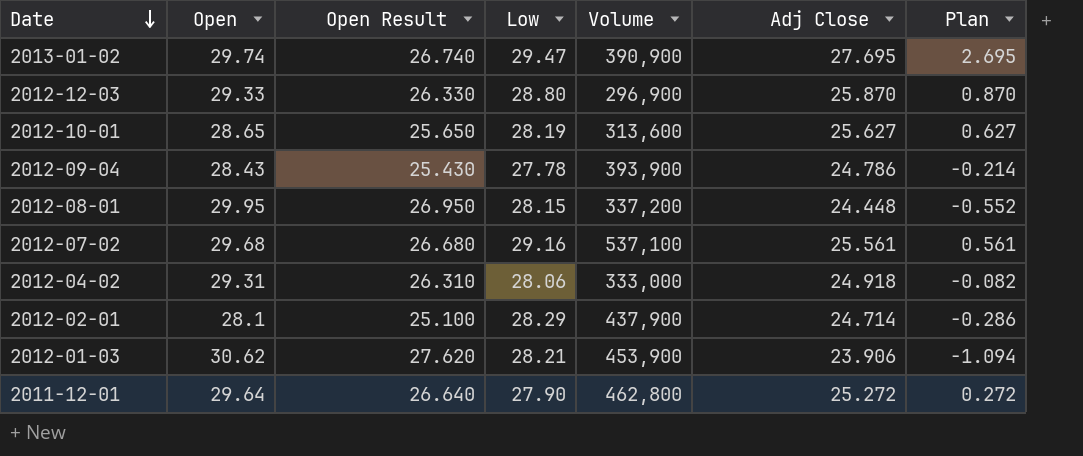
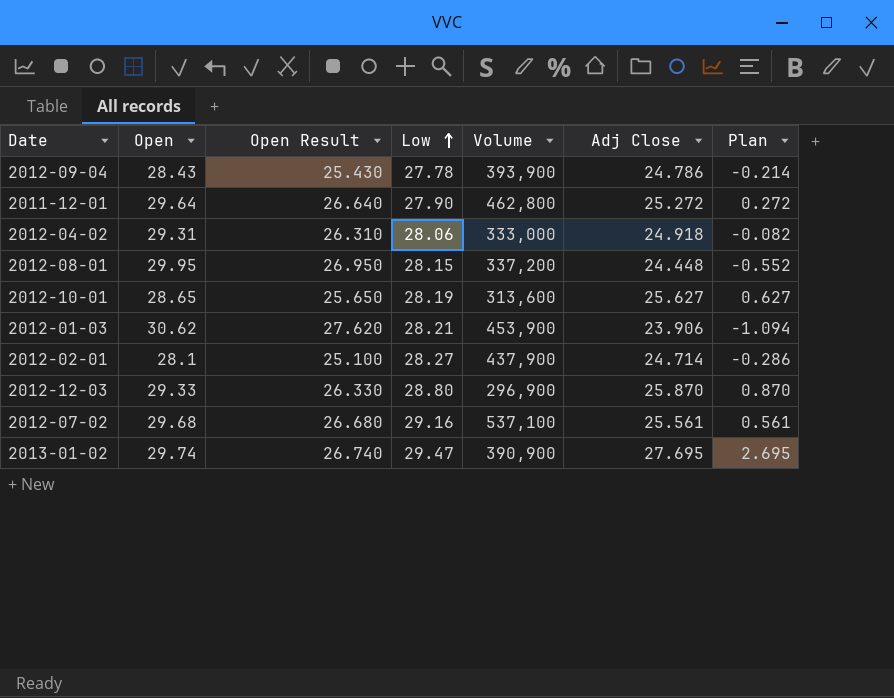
row order: Date descending -> Low ascending
2012-02-01 | Low: 28.29 -> 28.27

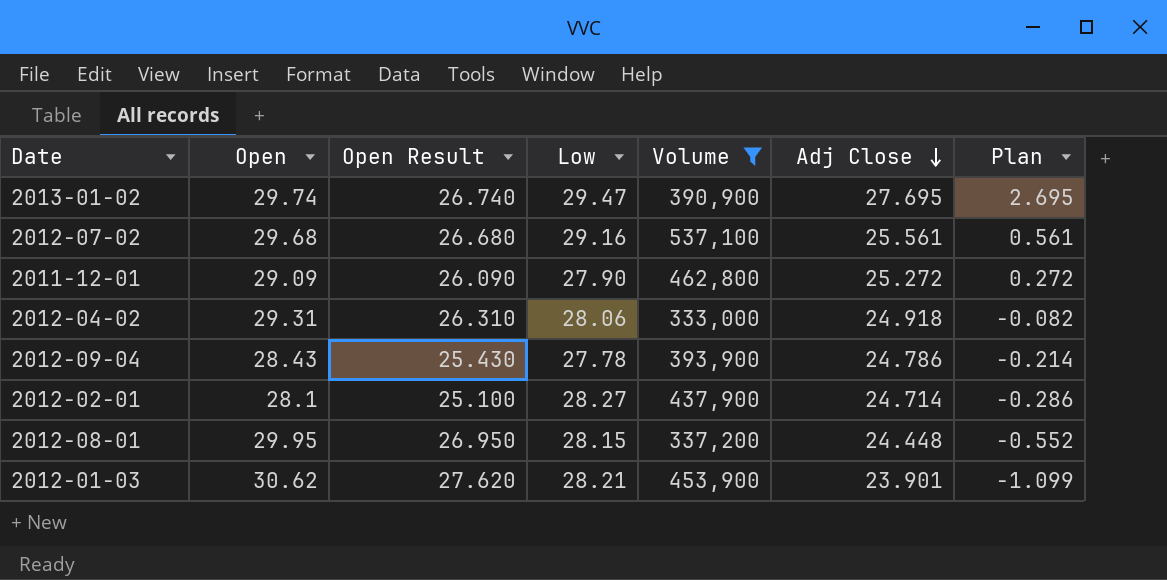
filter: none -> Volume >= 333,000
row order: Low ascending -> Adj Close descending
2011-12-01 | Open: 29.64 -> 29.09
2011-12-01 | Open Result: 26.640 -> 26.090
2012-01-03 | Adj Close: 23.906 -> 23.901
2012-01-03 | Plan: -1.094 -> -1.099

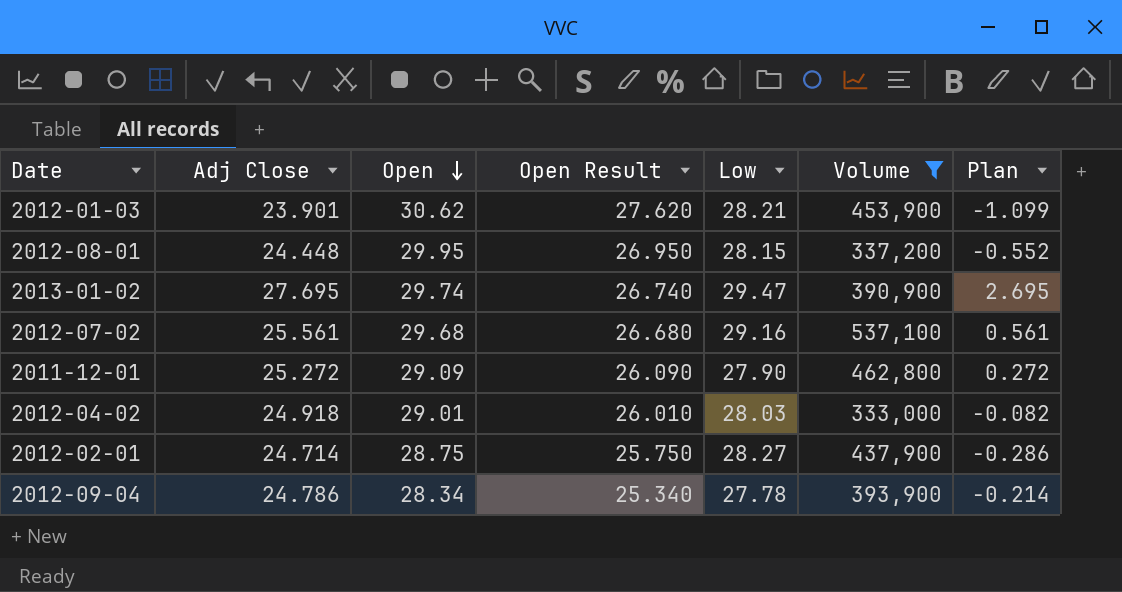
row order: Adj Close descending -> Open descending
column Adj Close | position: 6 -> 2
2012-04-02 | Open: 29.31 -> 29.01
2012-04-02 | Open Result: 26.310 -> 26.010
2012-04-02 | Low: 28.06 -> 28.03
2012-02-01 | Open: 28.1 -> 28.75
2012-02-01 | Open Result: 25.100 -> 25.750
2012-09-04 | Open: 28.43 -> 28.34
2012-09-04 | Open Result: 25.430 -> 25.340

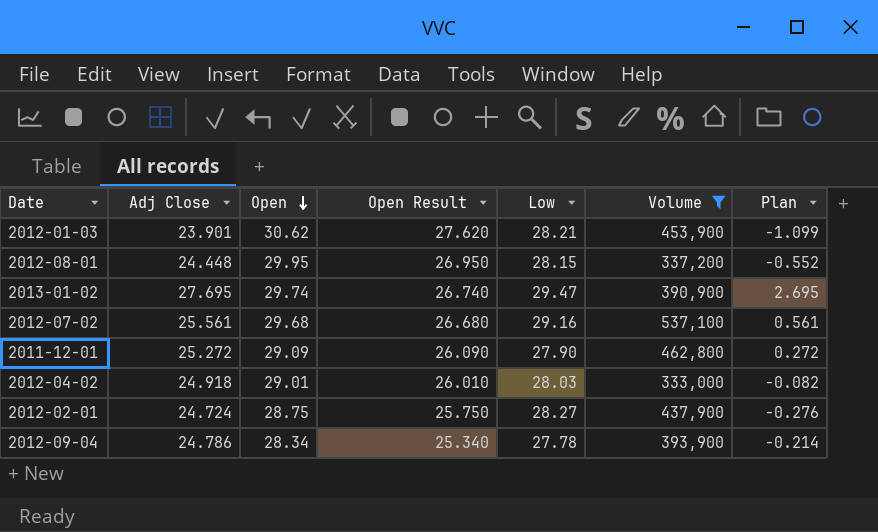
2012-02-01 | Adj Close: 24.714 -> 24.724
2012-02-01 | Plan: -0.286 -> -0.276

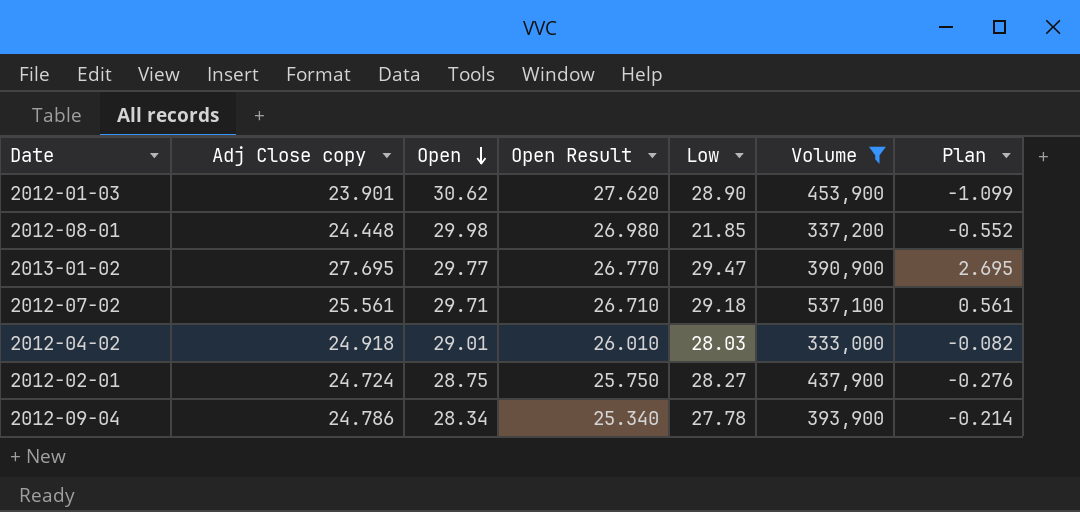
column name: Adj Close -> Adj Close copy
row 2011-12-01: 25.272 | 29.09 | 26.090 | 27.90 | 462,800 | 0.272 -> none
2012-01-03 | Low: 28.21 -> 28.90
2012-08-01 | Open: 29.95 -> 29.98
2012-08-01 | Open Result: 26.950 -> 26.980
2012-08-01 | Low: 28.15 -> 21.85
2013-01-02 | Open: 29.74 -> 29.77
2013-01-02 | Open Result: 26.740 -> 26.770
2012-07-02 | Open: 29.68 -> 29.71
2012-07-02 | Open Result: 26.680 -> 26.710
2012-07-02 | Low: 29.16 -> 29.18

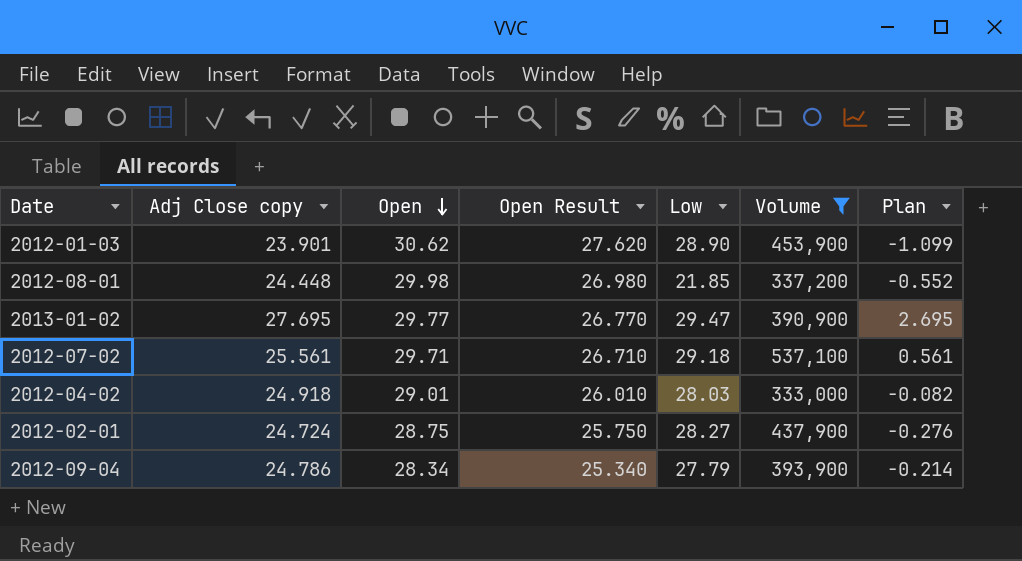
2012-09-04 | Low: 27.78 -> 27.79

